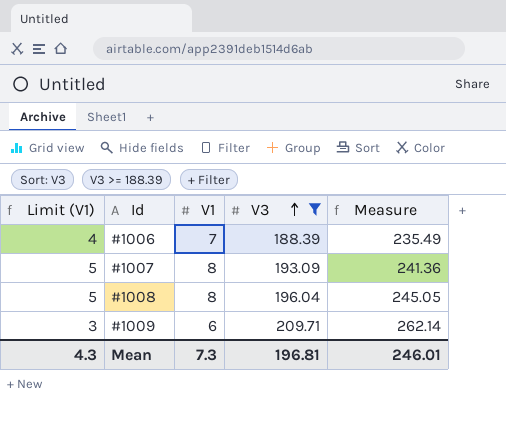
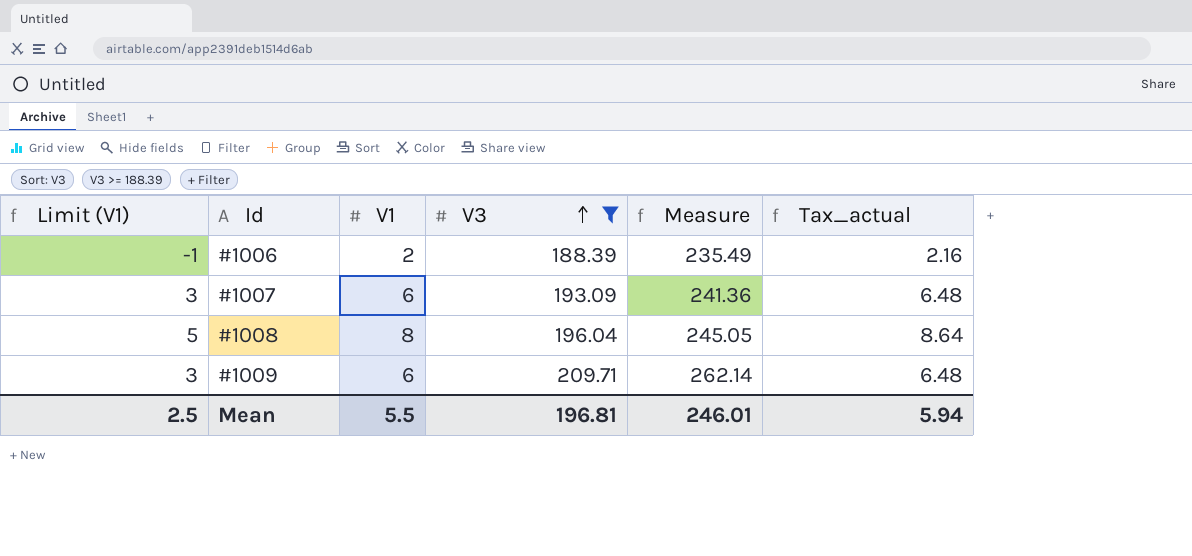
column Tax_actual | formula: none -> [V1] * 1.08
#1006 | Limit (V1): 4 -> -1
#1006 | V1: 7 -> 2
#1007 | Limit (V1): 5 -> 3
#1007 | V1: 8 -> 6
Mean | Limit (V1): 4.3 -> 2.5
Mean | V1: 7.3 -> 5.5

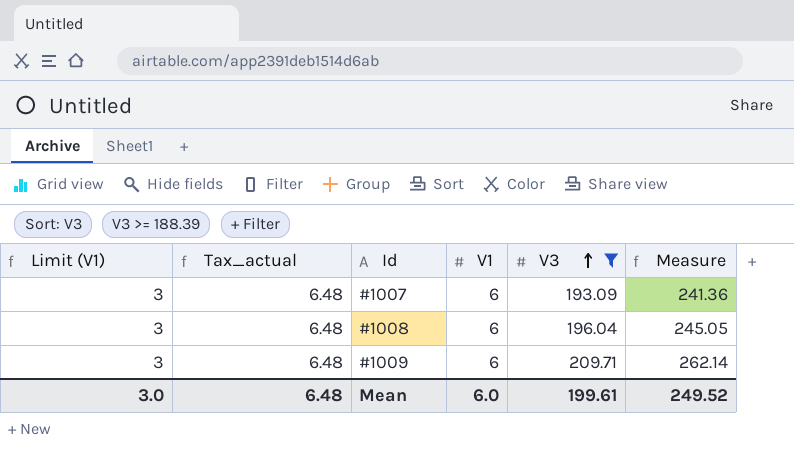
column Tax_actual | position: 6 -> 2
row #1006: -1 | 2 | 188.39 | 235.49 | 2.16 -> none
#1008 | Limit (V1): 5 -> 3
#1008 | Tax_actual: 8.64 -> 6.48
#1008 | V1: 8 -> 6
Mean | Limit (V1): 2.5 -> 3.0
Mean | Tax_actual: 5.94 -> 6.48
Mean | V1: 5.5 -> 6.0
Mean | V3: 196.81 -> 199.61
Mean | Measure: 246.01 -> 249.52

